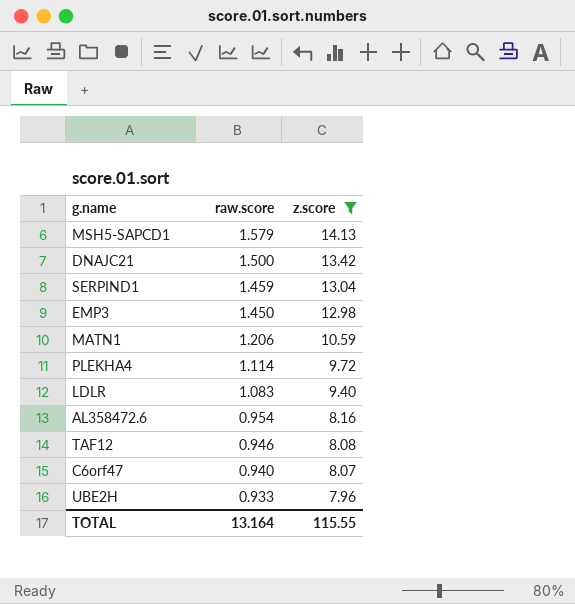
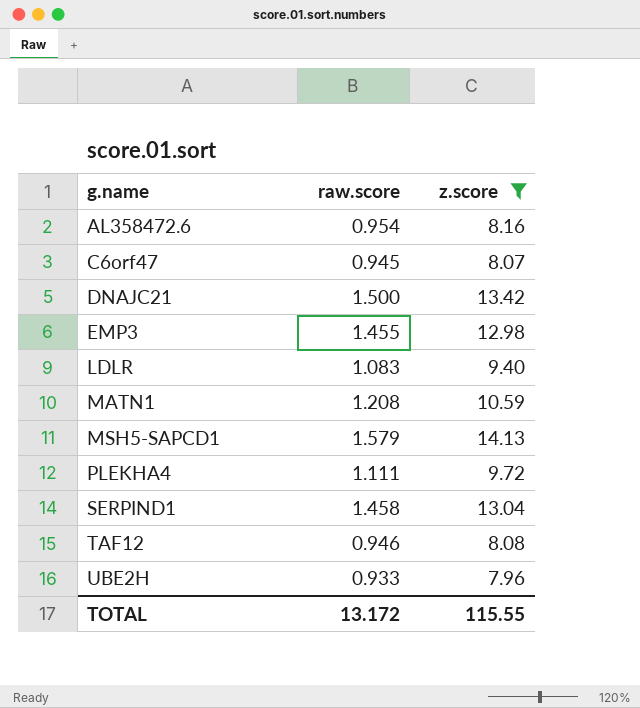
row order: raw.score descending -> g.name ascending
C6orf47 | raw.score: 0.940 -> 0.945
EMP3 | raw.score: 1.450 -> 1.455
MATN1 | raw.score: 1.206 -> 1.208
PLEKHA4 | raw.score: 1.114 -> 1.111
SERPIND1 | raw.score: 1.459 -> 1.458
TOTAL | raw.score: 13.164 -> 13.172

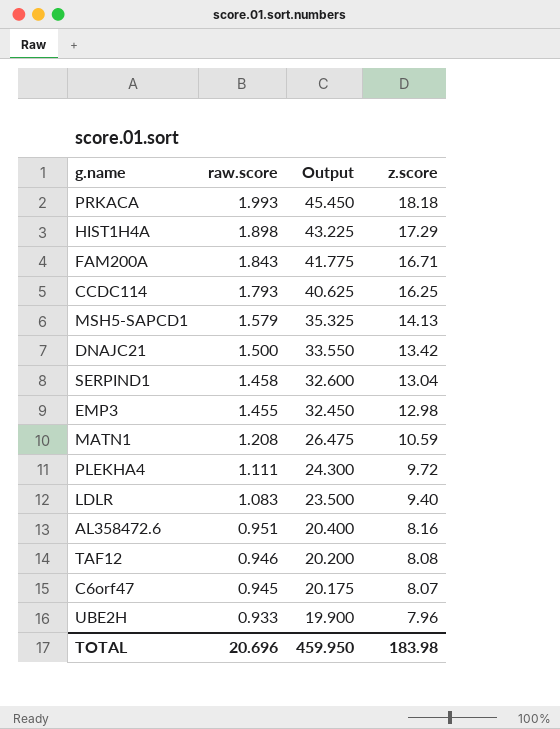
filter: z.score <= 14.13 -> none
row order: g.name ascending -> raw.score descending
column Output | formula: none -> [z.score] * 2.5
AL358472.6 | raw.score: 0.954 -> 0.951
TOTAL | raw.score: 13.172 -> 20.696
TOTAL | z.score: 115.55 -> 183.98

